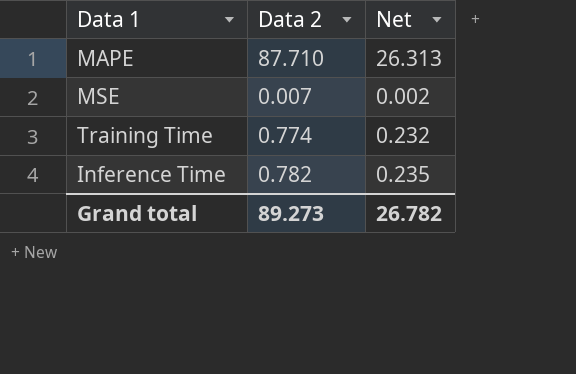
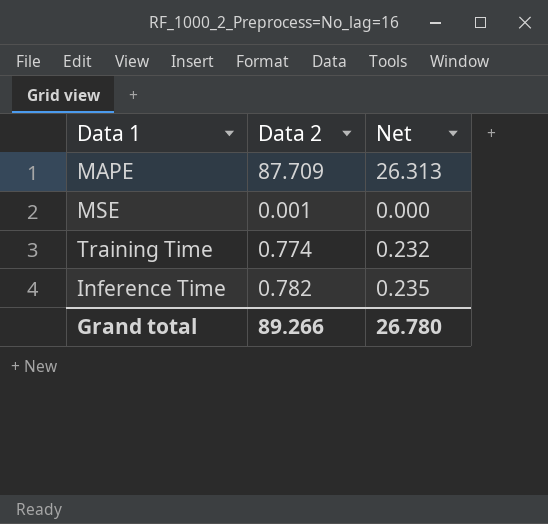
MAPE | Data 2: 87.710 -> 87.709
MSE | Data 2: 0.007 -> 0.001
MSE | Net: 0.002 -> 0.000
Grand total | Data 2: 89.273 -> 89.266
Grand total | Net: 26.782 -> 26.780

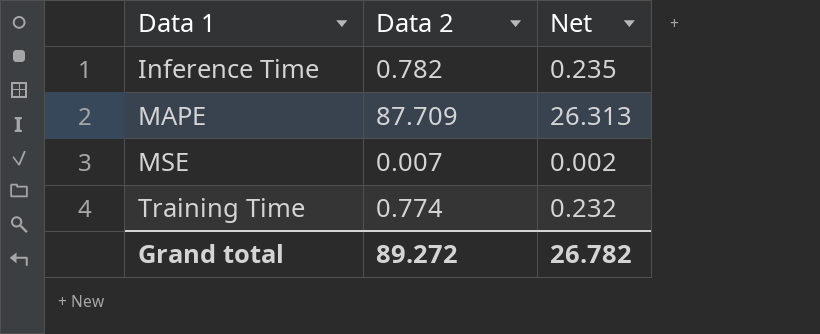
row order: none -> Data 1 ascending
MSE | Data 2: 0.001 -> 0.007
MSE | Net: 0.000 -> 0.002
Grand total | Data 2: 89.266 -> 89.272
Grand total | Net: 26.780 -> 26.782

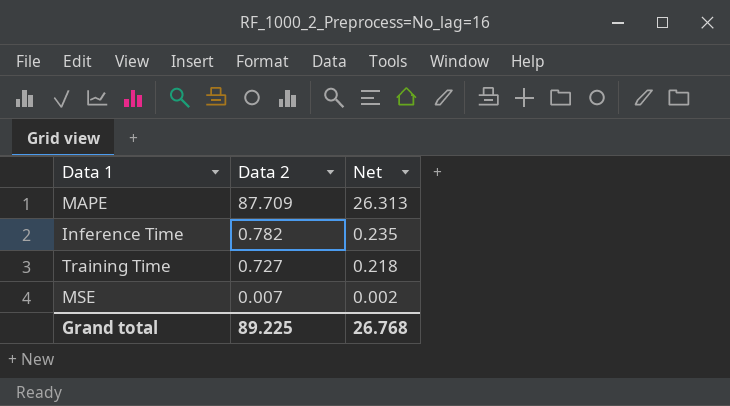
row order: Data 1 ascending -> Data 2 descending
Training Time | Data 2: 0.774 -> 0.727
Training Time | Net: 0.232 -> 0.218
Grand total | Data 2: 89.272 -> 89.225
Grand total | Net: 26.782 -> 26.768

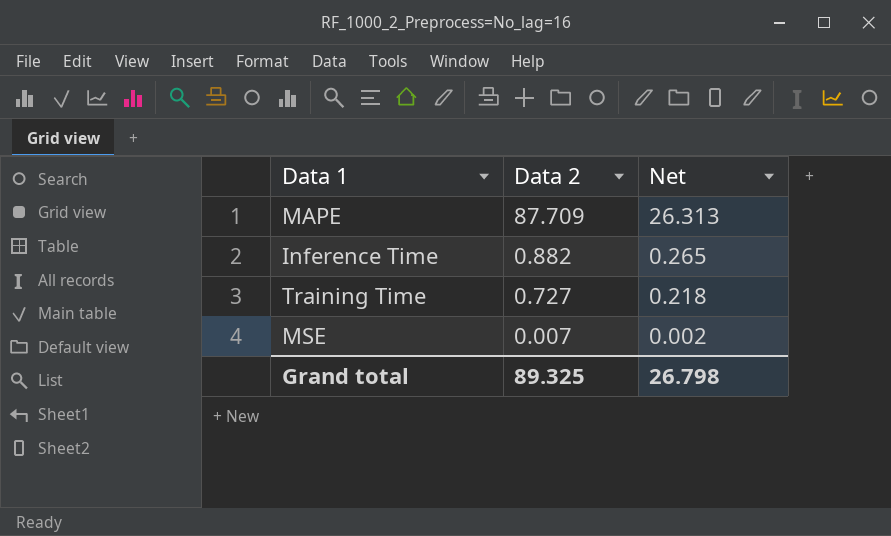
Inference Time | Data 2: 0.782 -> 0.882
Inference Time | Net: 0.235 -> 0.265
Grand total | Data 2: 89.225 -> 89.325
Grand total | Net: 26.768 -> 26.798

